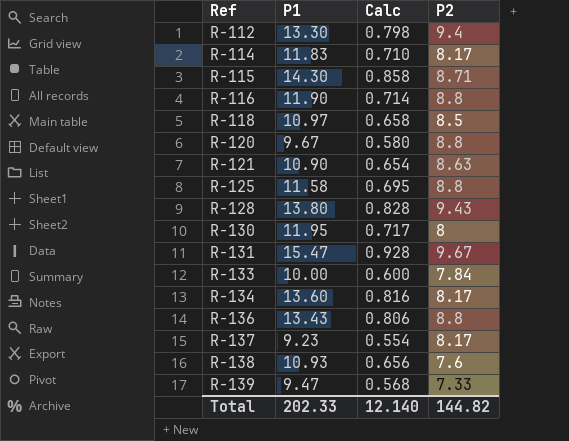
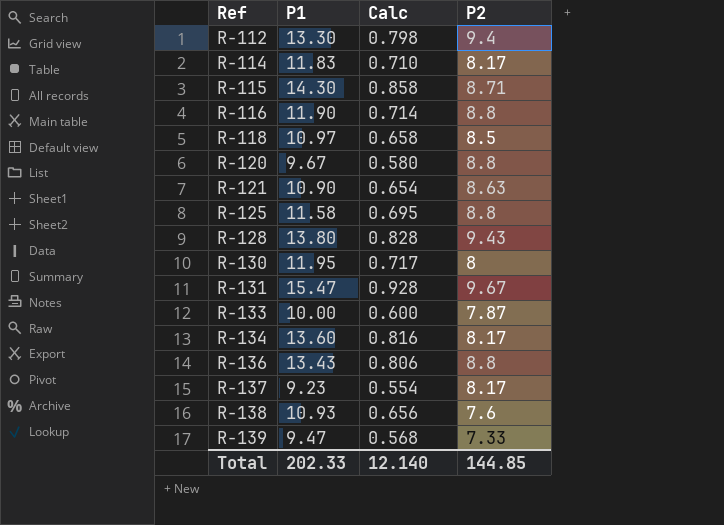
R-133 | P2: 7.84 -> 7.87
Total | P2: 144.82 -> 144.85

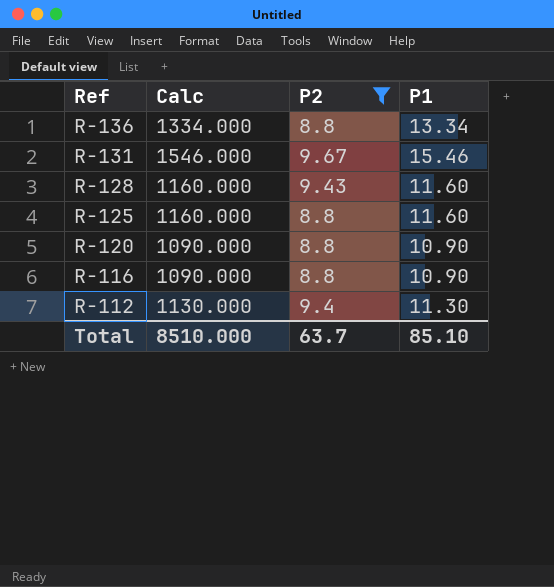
filter: none -> P2 >= 8.8
row order: Ref ascending -> Ref descending
column Calc | formula: [P1] * 0.06 -> [P1] * 100
column P1 | position: 2 -> 4
R-136 | P1: 13.43 -> 13.34
R-131 | P1: 15.47 -> 15.46
R-128 | P1: 13.80 -> 11.60
R-125 | P1: 11.58 -> 11.60
R-120 | P1: 9.67 -> 10.90
R-116 | P1: 11.90 -> 10.90
R-112 | P1: 13.30 -> 11.30
Total | Calc: 12.140 -> 8510.000
Total | P2: 144.85 -> 63.7
Total | P1: 202.33 -> 85.10

